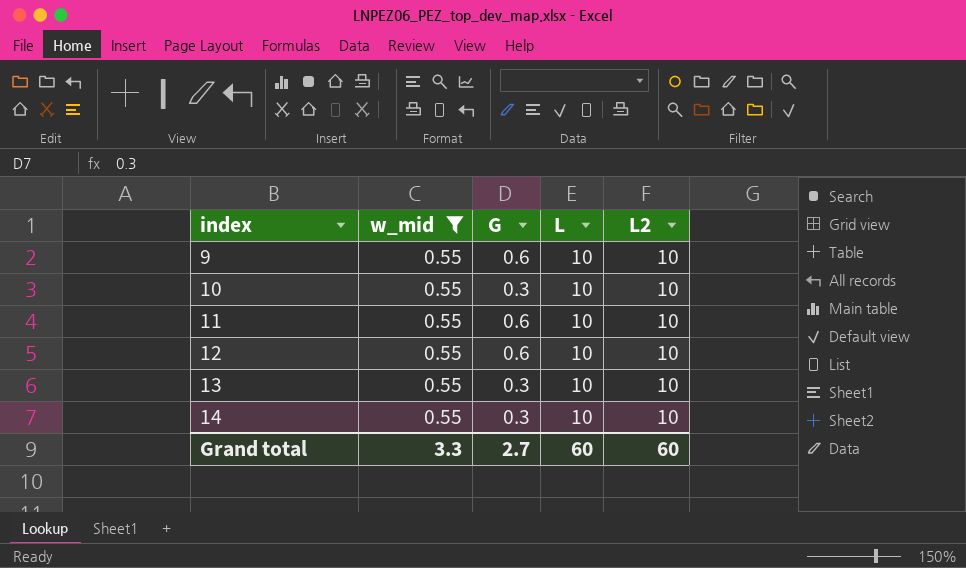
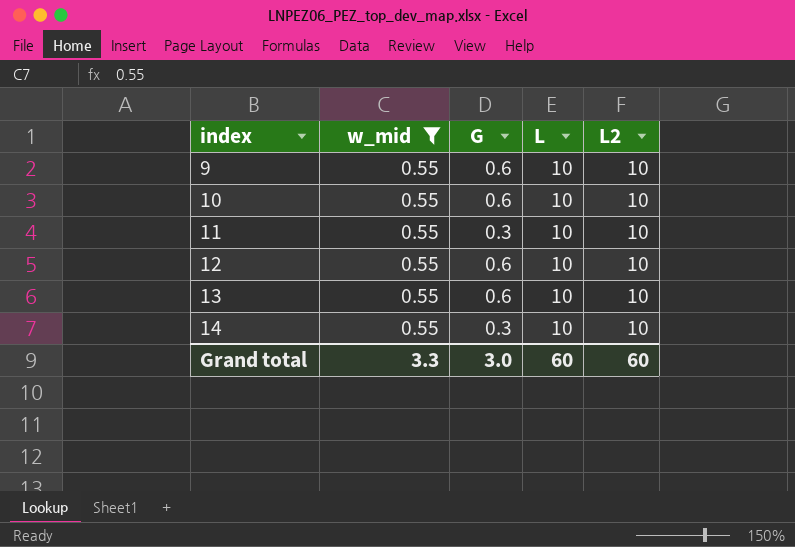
10 | G: 0.3 -> 0.6
11 | G: 0.6 -> 0.3
13 | G: 0.3 -> 0.6
Grand total | G: 2.7 -> 3.0

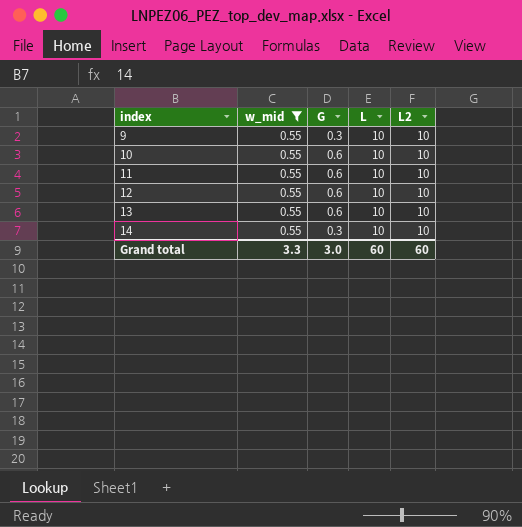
9 | G: 0.6 -> 0.3
11 | G: 0.3 -> 0.6

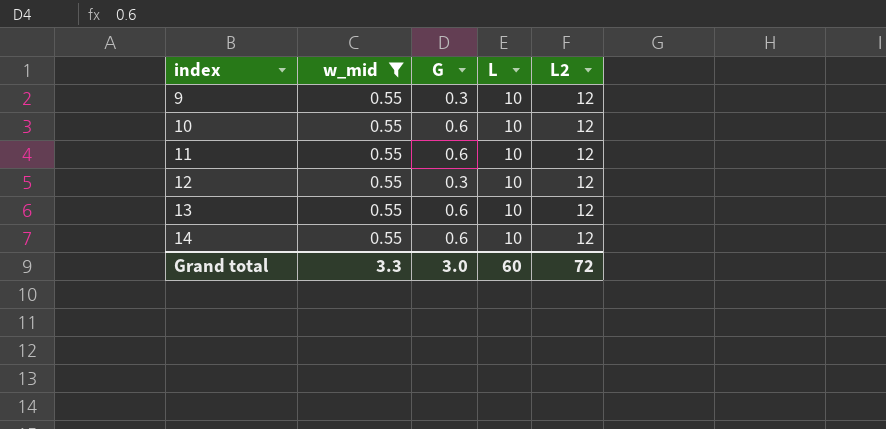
9 | L2: 10 -> 12
10 | L2: 10 -> 12
11 | L2: 10 -> 12
12 | G: 0.6 -> 0.3
12 | L2: 10 -> 12
13 | L2: 10 -> 12
14 | G: 0.3 -> 0.6
14 | L2: 10 -> 12
Grand total | L2: 60 -> 72

